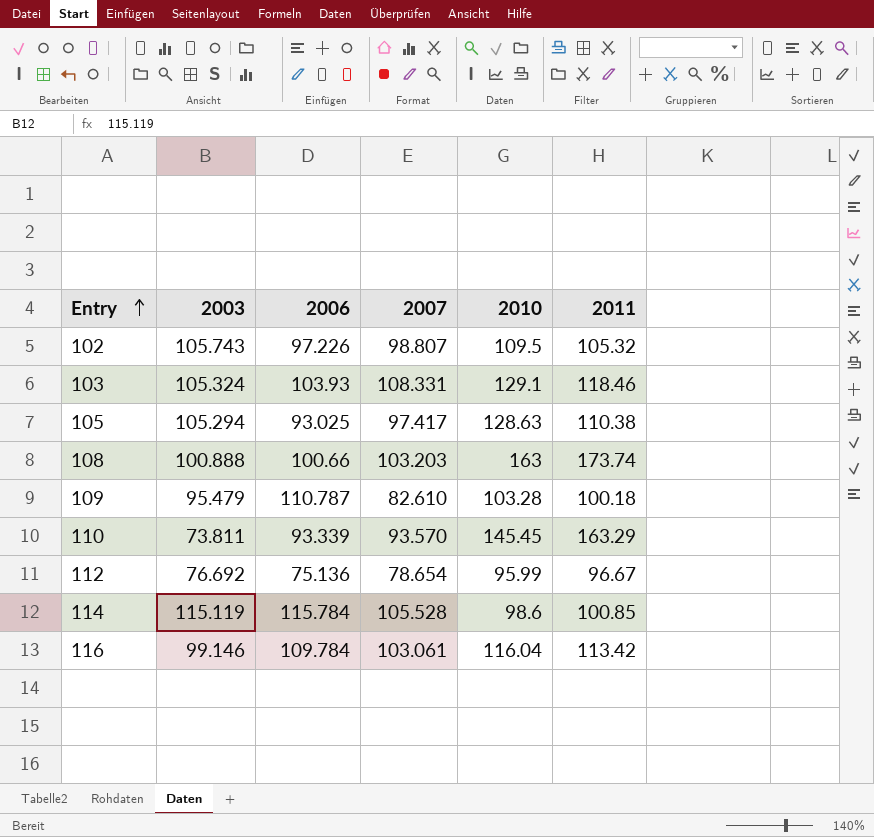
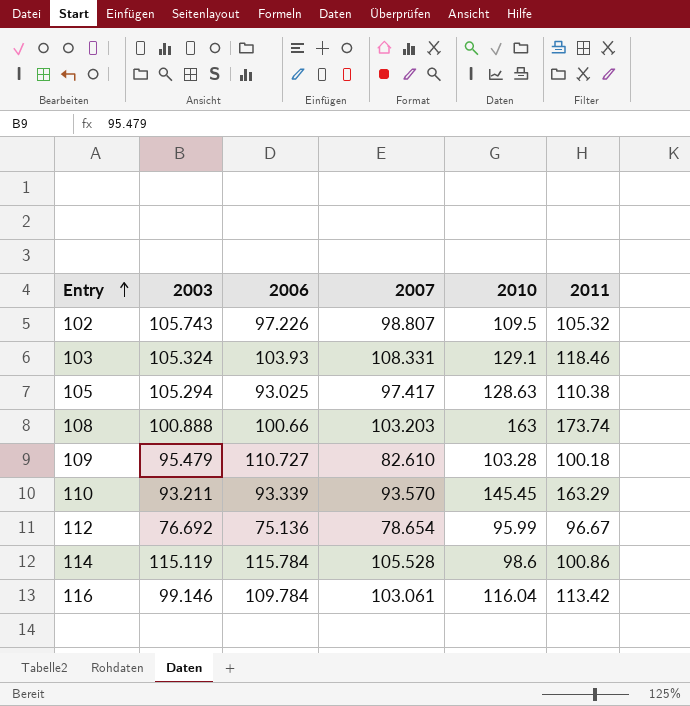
109 | 2006: 110.787 -> 110.727
110 | 2003: 73.811 -> 93.211
114 | 2011: 100.85 -> 100.86

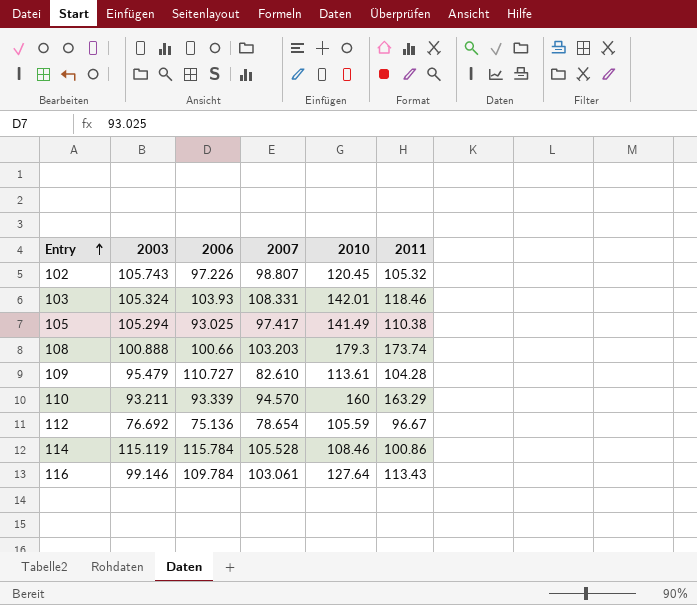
102 | 2010: 109.5 -> 120.45
103 | 2010: 129.1 -> 142.01
105 | 2010: 128.63 -> 141.49
108 | 2010: 163 -> 179.3
109 | 2010: 103.28 -> 113.61
109 | 2011: 100.18 -> 104.28
110 | 2007: 93.570 -> 94.570
110 | 2010: 145.45 -> 160
112 | 2010: 95.99 -> 105.59
114 | 2010: 98.6 -> 108.46
116 | 2010: 116.04 -> 127.64
116 | 2011: 113.42 -> 113.43

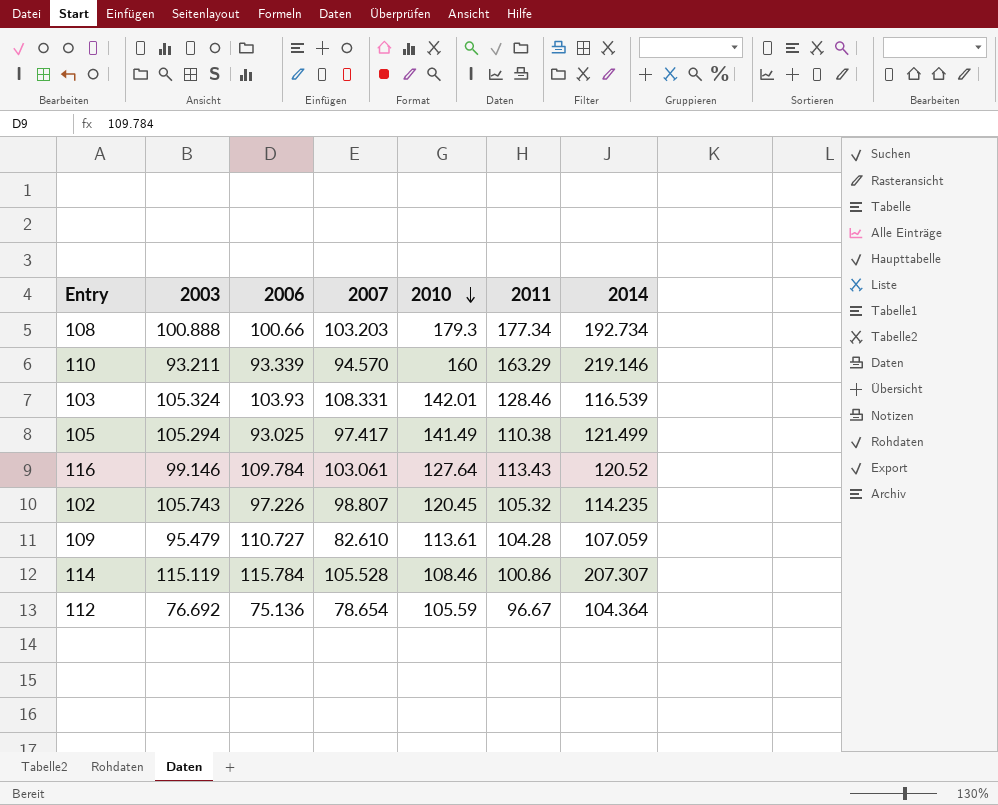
row order: Entry ascending -> 2010 descending
column 2014 | position: none -> 7
108 | 2011: 173.74 -> 177.34
103 | 2011: 118.46 -> 128.46

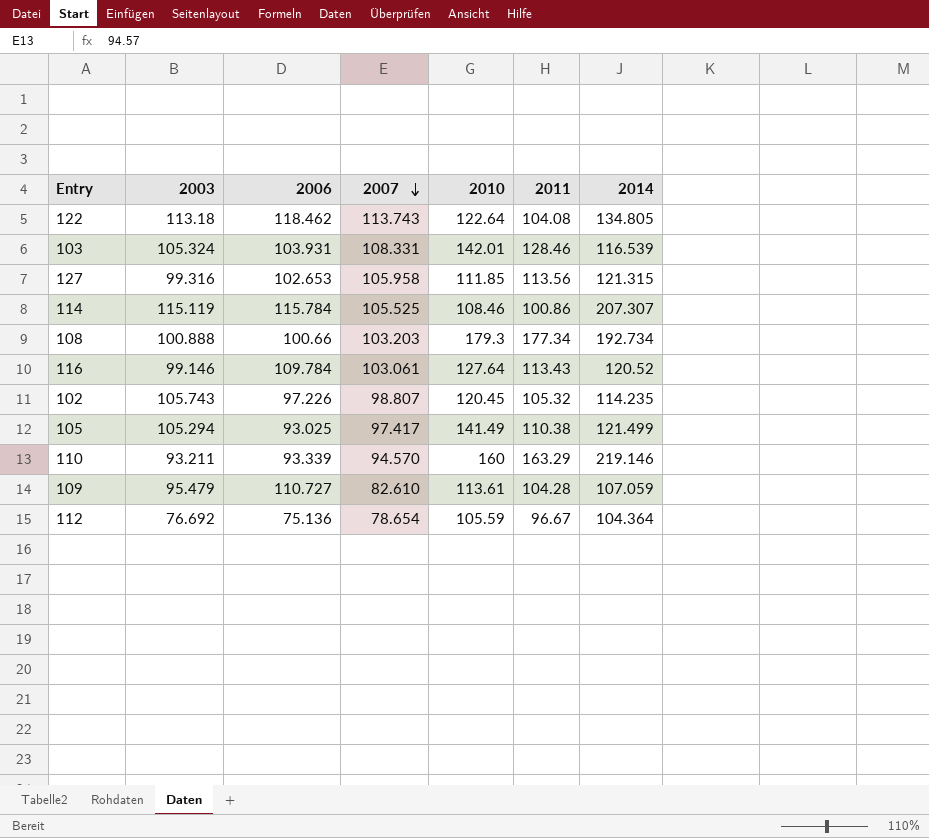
row order: 2010 descending -> 2007 descending
row 122: none -> 113.18 | 118.462 | 113.743 | 122.64 | 104.08 | 134.805
103 | 2006: 103.93 -> 103.931
row 127: none -> 99.316 | 102.653 | 105.958 | 111.85 | 113.56 | 121.315
114 | 2007: 105.528 -> 105.525

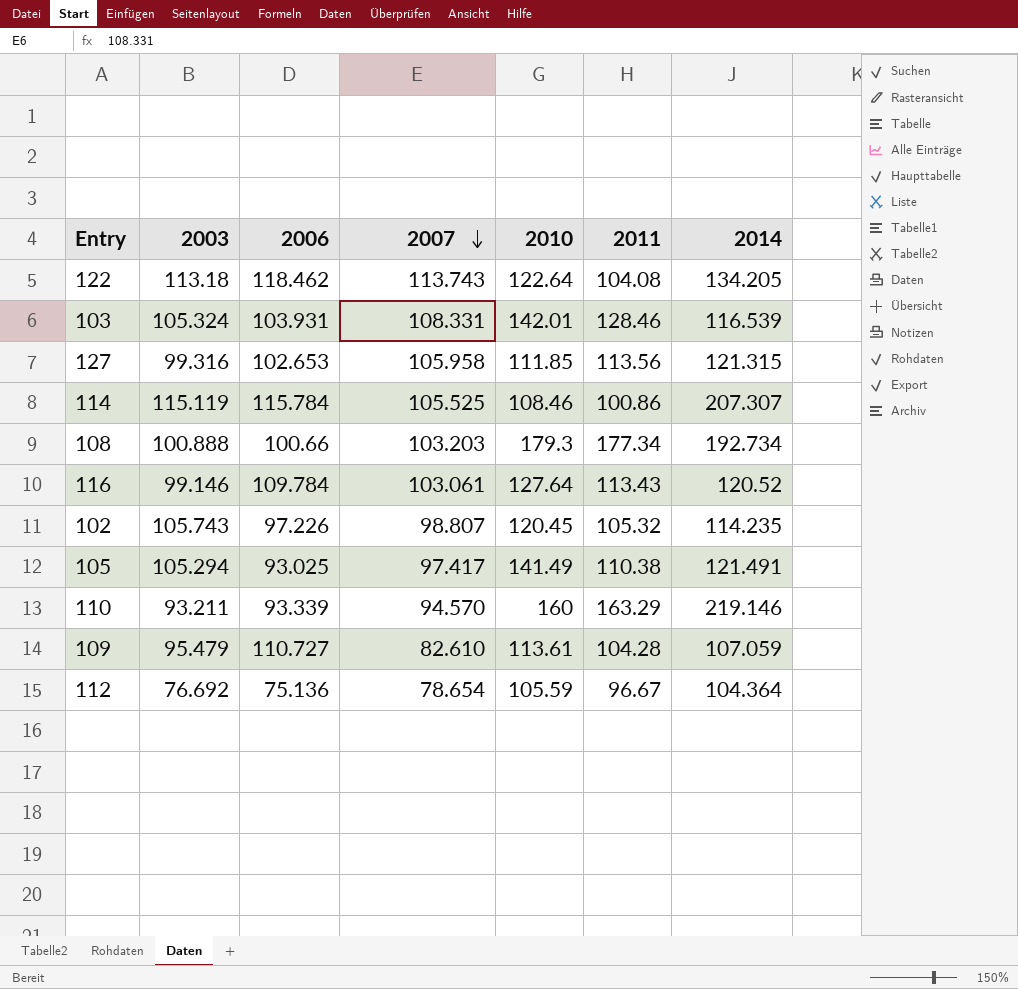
122 | 2014: 134.805 -> 134.205
105 | 2014: 121.499 -> 121.491

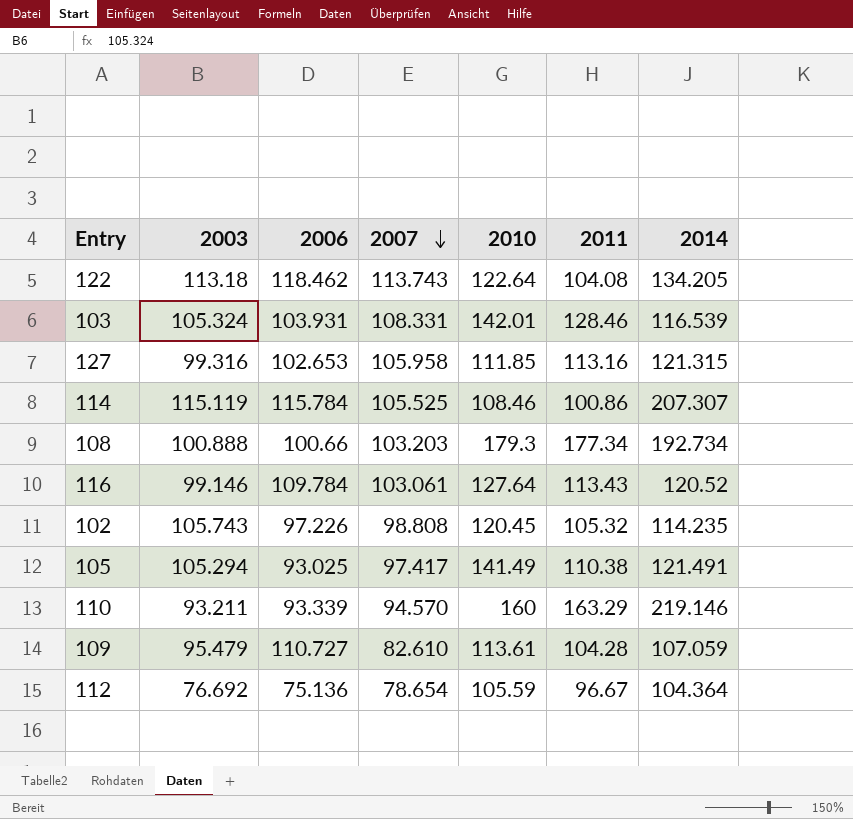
127 | 2011: 113.56 -> 113.16
102 | 2007: 98.807 -> 98.808

